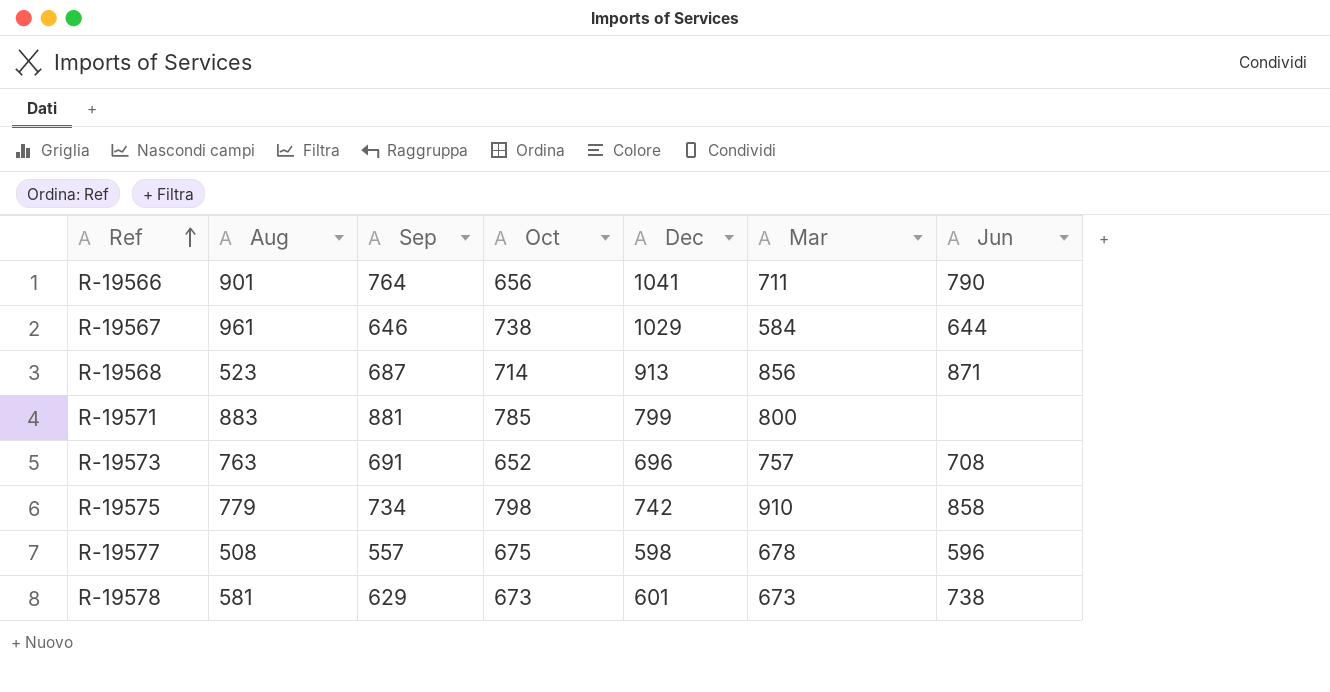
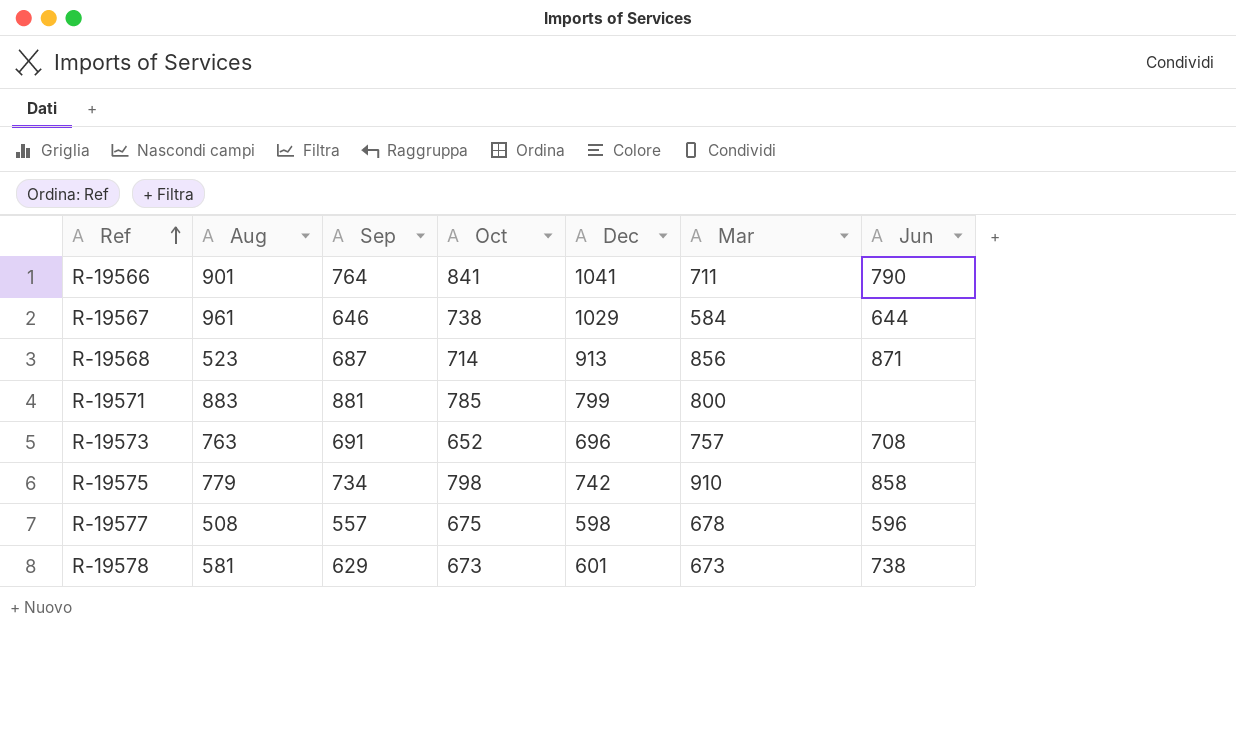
R-19566 | Oct: 656 -> 841

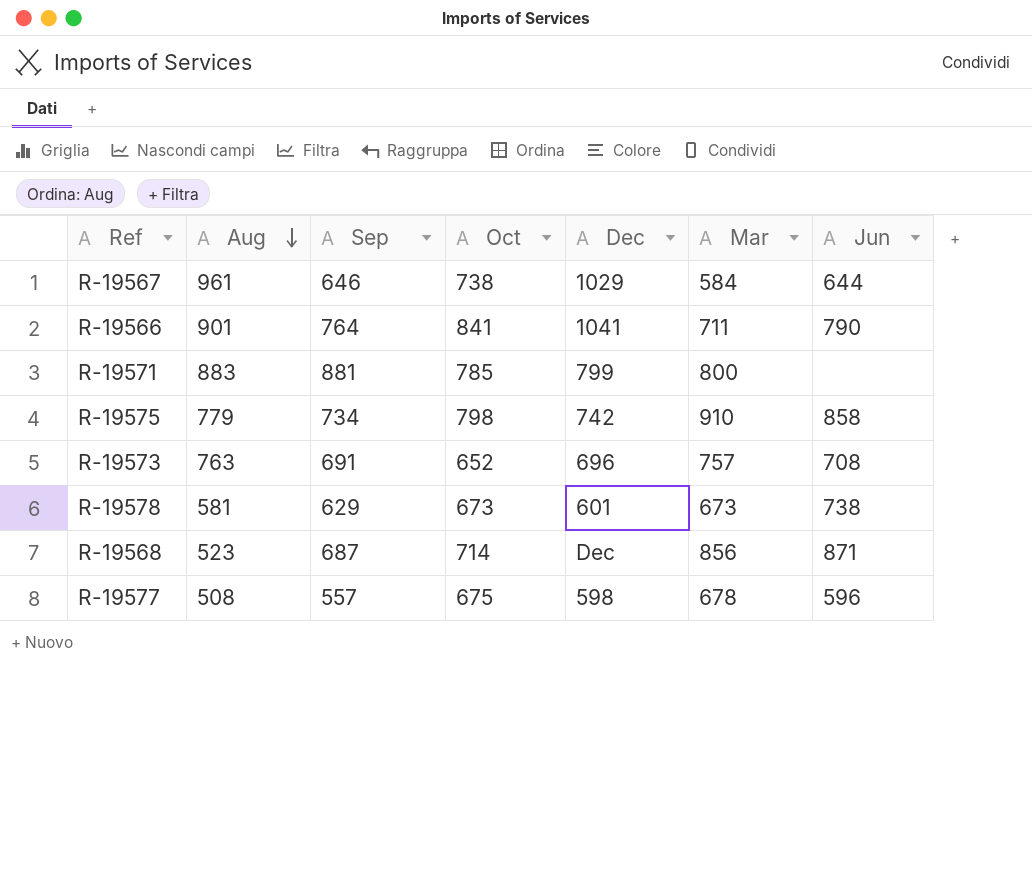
row order: Ref ascending -> Aug descending
R-19568 | Dec: 913 -> Dec

